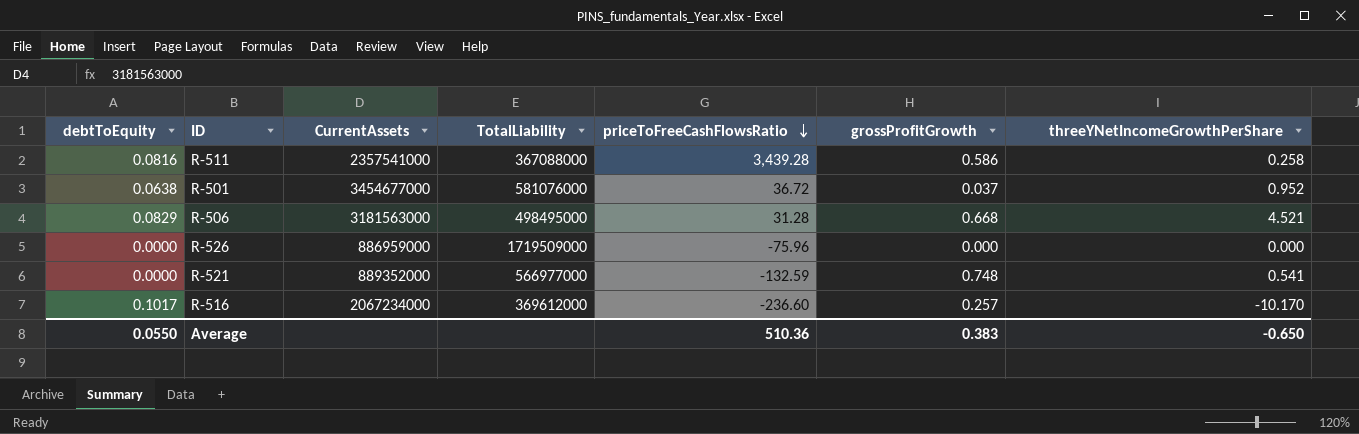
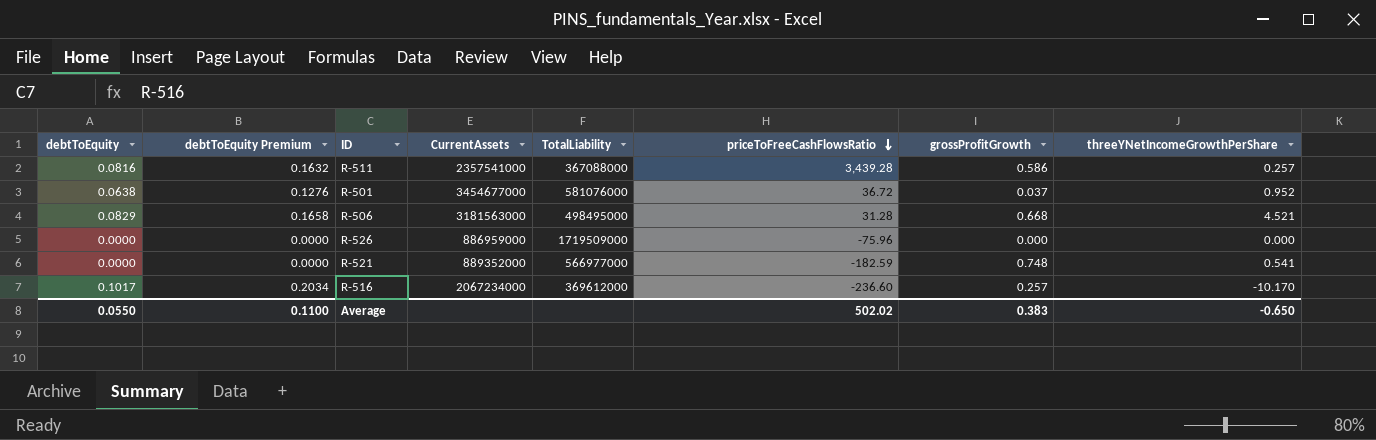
column debtToEquity Premium | formula: none -> [debtToEquity] * 2
R-511 | threeYNetIncomeGrowthPerShare: 0.258 -> 0.257
R-521 | priceToFreeCashFlowsRatio: -132.59 -> -182.59
Average | priceToFreeCashFlowsRatio: 510.36 -> 502.02

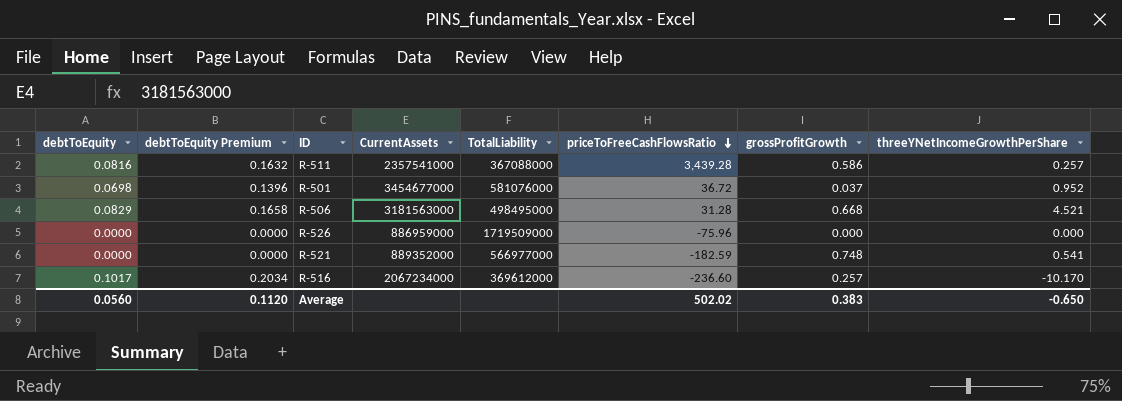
R-501 | debtToEquity: 0.0638 -> 0.0698
R-501 | debtToEquity Premium: 0.1276 -> 0.1396
Average | debtToEquity: 0.0550 -> 0.0560
Average | debtToEquity Premium: 0.1100 -> 0.1120

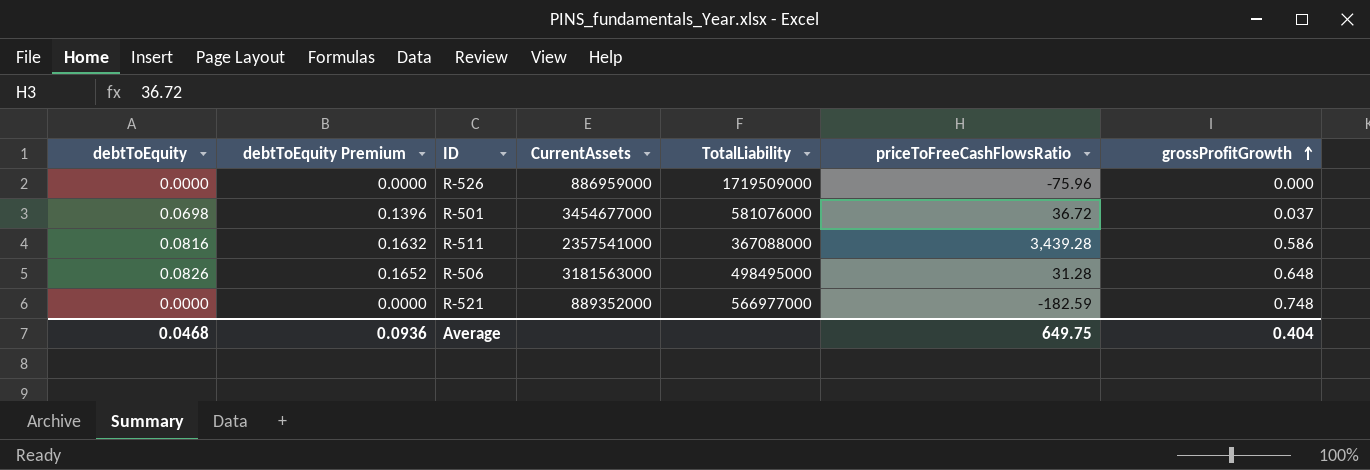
row order: priceToFreeCashFlowsRatio descending -> grossProfitGrowth ascending
column threeYNetIncomeGrowthPerShare | position: 8 -> none
row R-516: 0.1017 | 0.2034 | 2067234000 | 369612000 | -236.60 | 0.257 | -10.170 -> none
R-506 | debtToEquity: 0.0829 -> 0.0826
R-506 | debtToEquity Premium: 0.1658 -> 0.1652
R-506 | grossProfitGrowth: 0.668 -> 0.648
Average | debtToEquity: 0.0560 -> 0.0468
Average | debtToEquity Premium: 0.1120 -> 0.0936
Average | priceToFreeCashFlowsRatio: 502.02 -> 649.75
Average | grossProfitGrowth: 0.383 -> 0.404

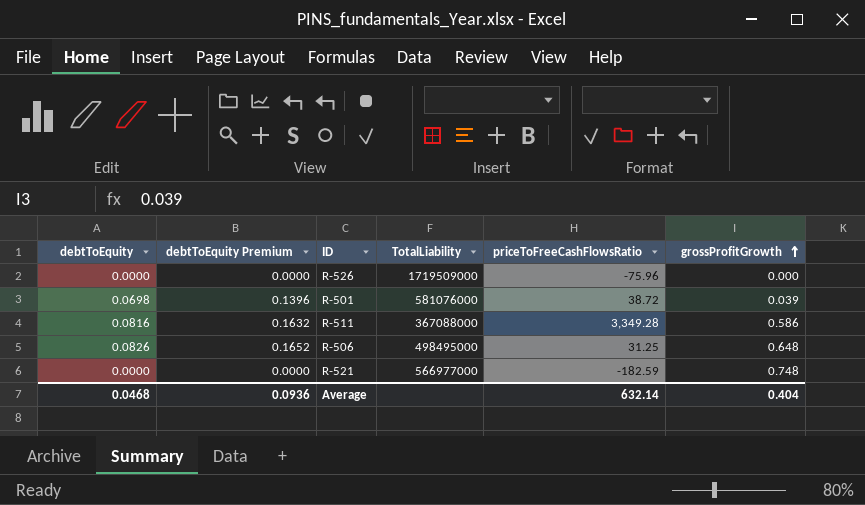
column CurrentAssets | position: 4 -> none
R-501 | priceToFreeCashFlowsRatio: 36.72 -> 38.72
R-501 | grossProfitGrowth: 0.037 -> 0.039
R-511 | priceToFreeCashFlowsRatio: 3,439.28 -> 3,349.28
R-506 | priceToFreeCashFlowsRatio: 31.28 -> 31.25
Average | priceToFreeCashFlowsRatio: 649.75 -> 632.14

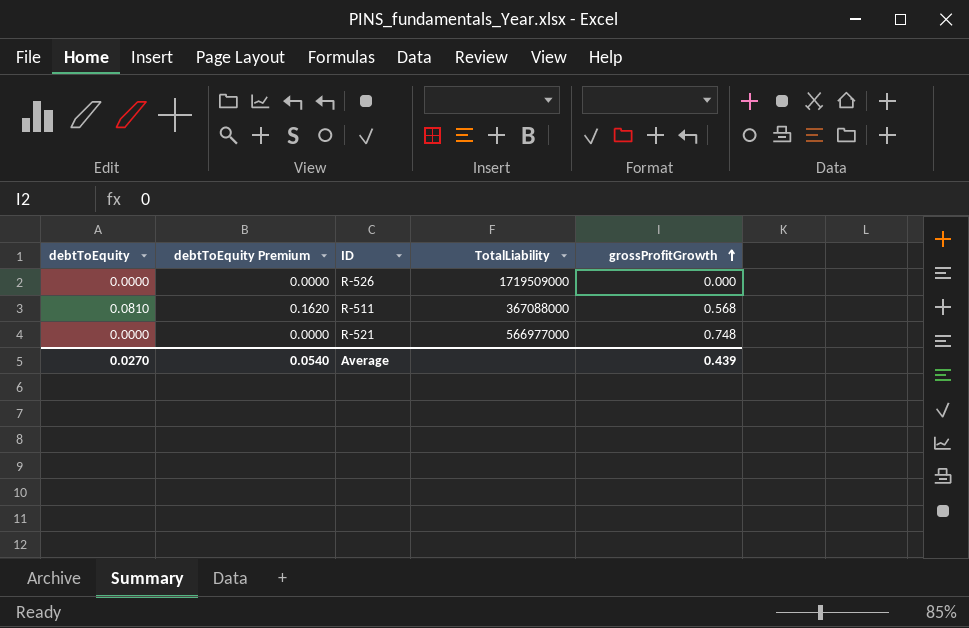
column priceToFreeCashFlowsRatio | position: 5 -> none
row R-501: 0.0698 | 0.1396 | 581076000 | 38.72 | 0.039 -> none
row R-506: 0.0826 | 0.1652 | 498495000 | 31.25 | 0.648 -> none
R-511 | debtToEquity: 0.0816 -> 0.0810
R-511 | debtToEquity Premium: 0.1632 -> 0.1620
R-511 | grossProfitGrowth: 0.586 -> 0.568
Average | debtToEquity: 0.0468 -> 0.0270
Average | debtToEquity Premium: 0.0936 -> 0.0540
Average | grossProfitGrowth: 0.404 -> 0.439

